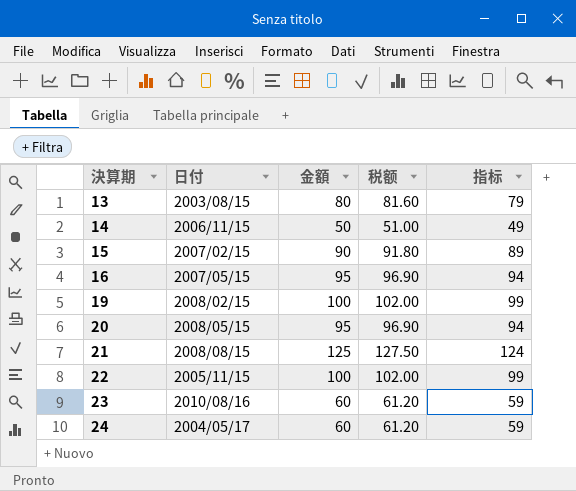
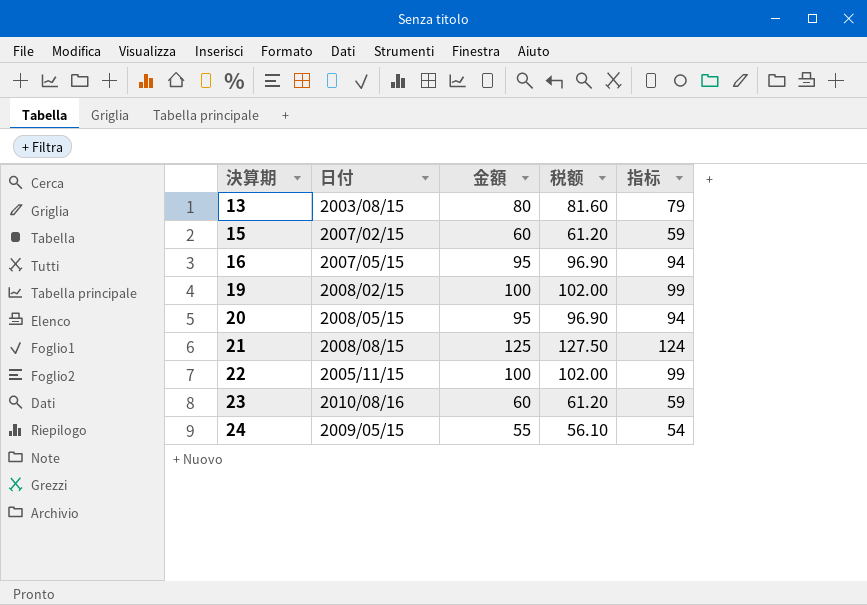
row 14: 2006/11/15 | 50 | 51.00 | 49 -> none
15 | 金額: 90 -> 60
15 | 税额: 91.80 -> 61.20
15 | 指标: 89 -> 59
24 | 日付: 2004/05/17 -> 2009/05/15
24 | 金額: 60 -> 55
24 | 税额: 61.20 -> 56.10
24 | 指标: 59 -> 54

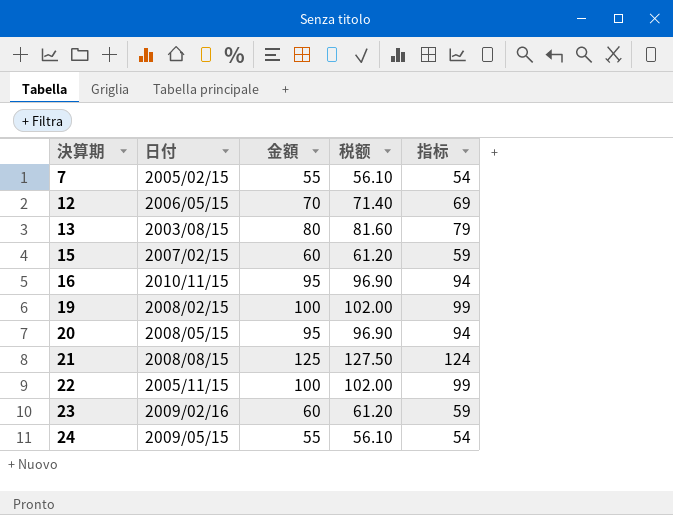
row 7: none -> 2005/02/15 | 55 | 56.10 | 54
row 12: none -> 2006/05/15 | 70 | 71.40 | 69
16 | 日付: 2007/05/15 -> 2010/11/15
23 | 日付: 2010/08/16 -> 2009/02/16

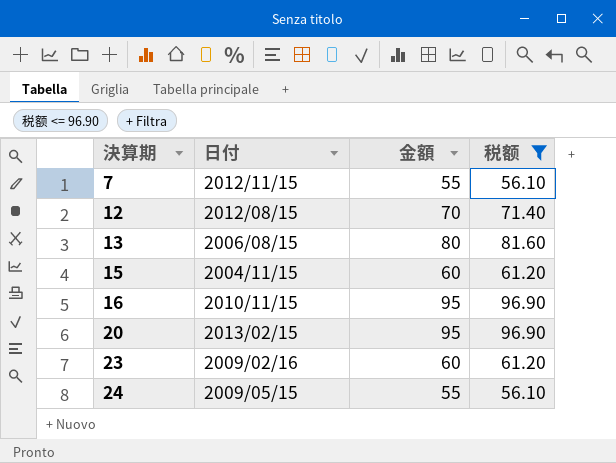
filter: none -> 税额 <= 96.90
column 指标 | formula: [金額] - 1 -> none
7 | 日付: 2005/02/15 -> 2012/11/15
12 | 日付: 2006/05/15 -> 2012/08/15
13 | 日付: 2003/08/15 -> 2006/08/15
15 | 日付: 2007/02/15 -> 2004/11/15
20 | 日付: 2008/05/15 -> 2013/02/15

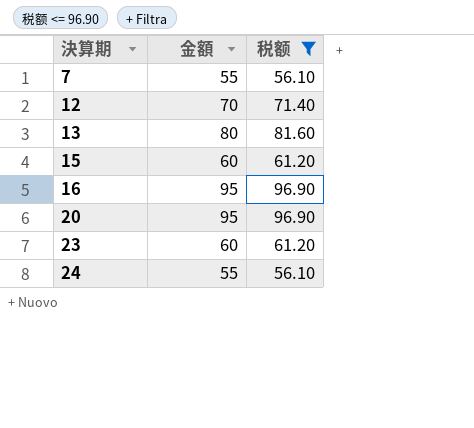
column 日付 | position: 2 -> none

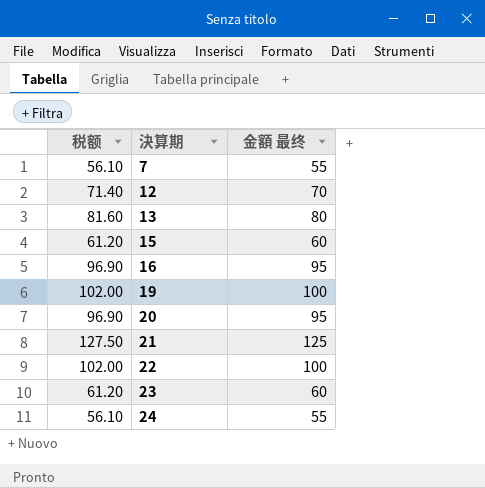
filter: 税额 <= 96.90 -> none
column 税额 | position: 3 -> 1
column name: 金額 -> 金額 最终

